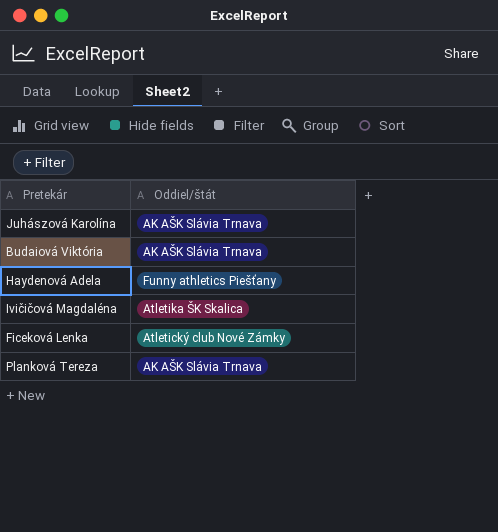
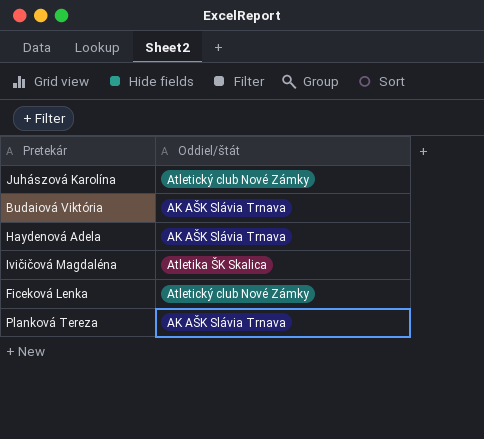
Juhászová Karolína | Oddiel/štát: AK AŠK Slávia Trnava -> Atletický club Nové Zámky
Haydenová Adela | Oddiel/štát: Funny athletics Piešťany -> AK AŠK Slávia Trnava

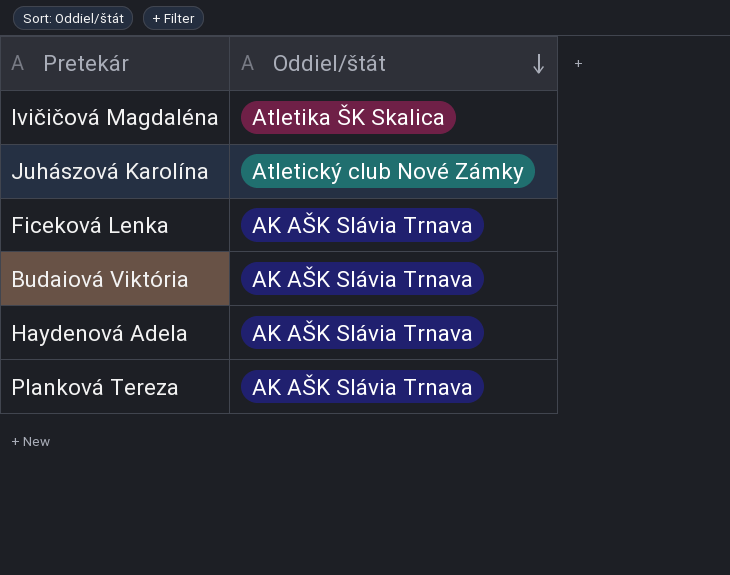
row order: none -> Oddiel/štát descending
Ficeková Lenka | Oddiel/štát: Atletický club Nové Zámky -> AK AŠK Slávia Trnava

